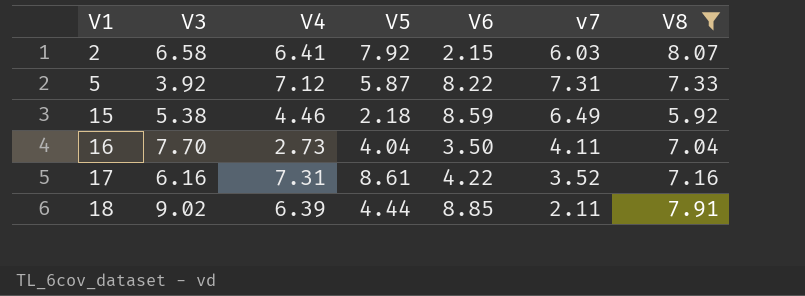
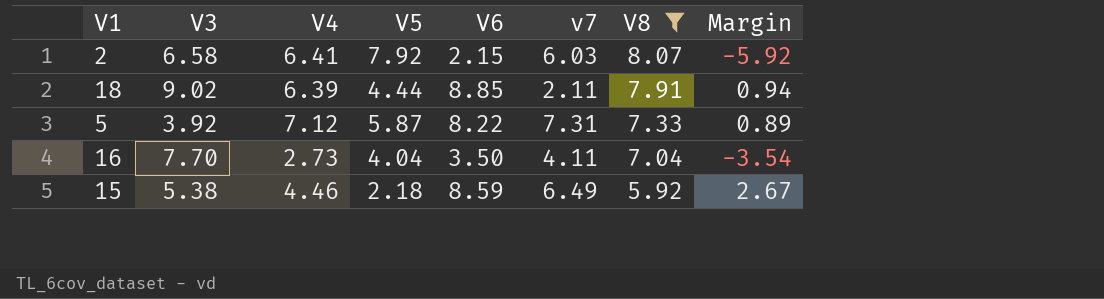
row order: V1 ascending -> V8 descending
column Margin | formula: none -> [V6] - [V8]
row 17: 6.16 | 7.31 | 8.61 | 4.22 | 3.52 | 7.16 -> none

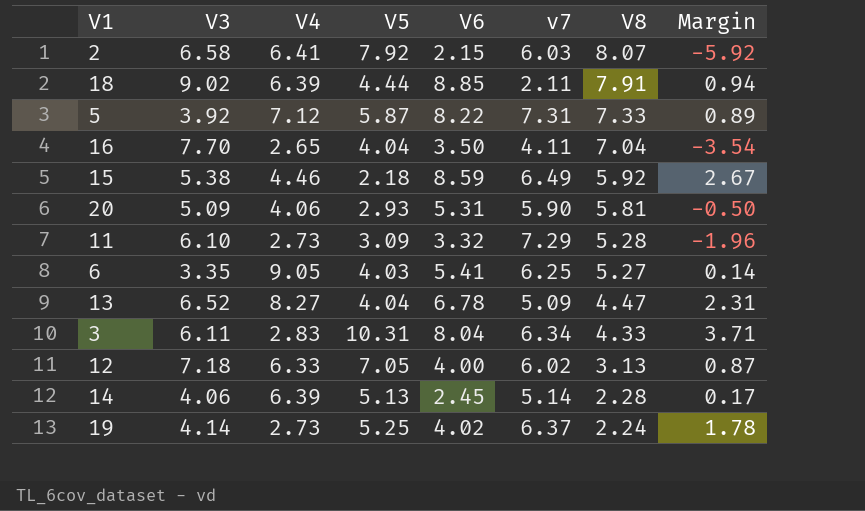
filter: V8 >= 5.92 -> none
16 | V4: 2.73 -> 2.65

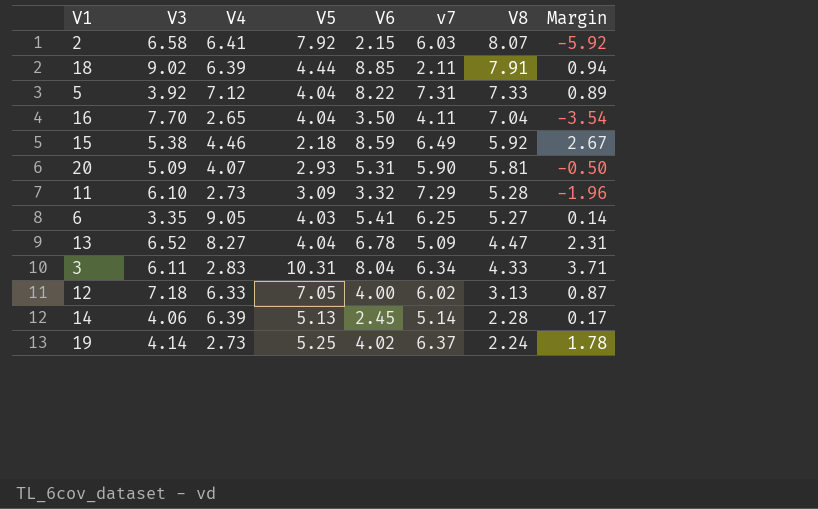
5 | V5: 5.87 -> 4.04
20 | V4: 4.06 -> 4.07

